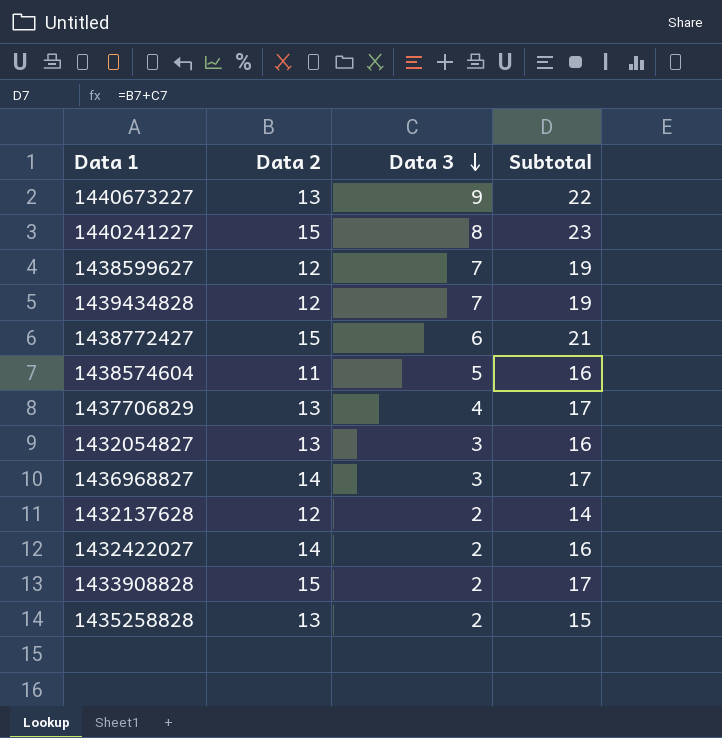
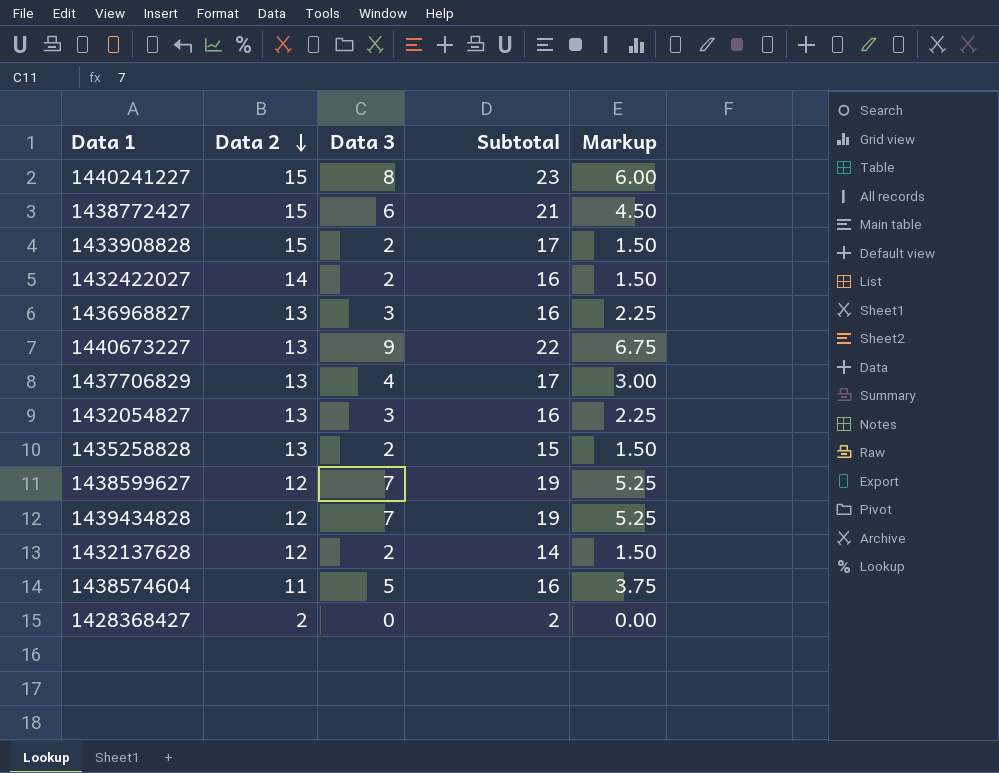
row order: Data 3 descending -> Data 2 descending
column Markup | formula: none -> [Data 3] * 0.75
1436968827 | Data 2: 14 -> 13
1436968827 | Subtotal: 17 -> 16
row 1428368427: none -> 2 | 0 | 2 | 0.00

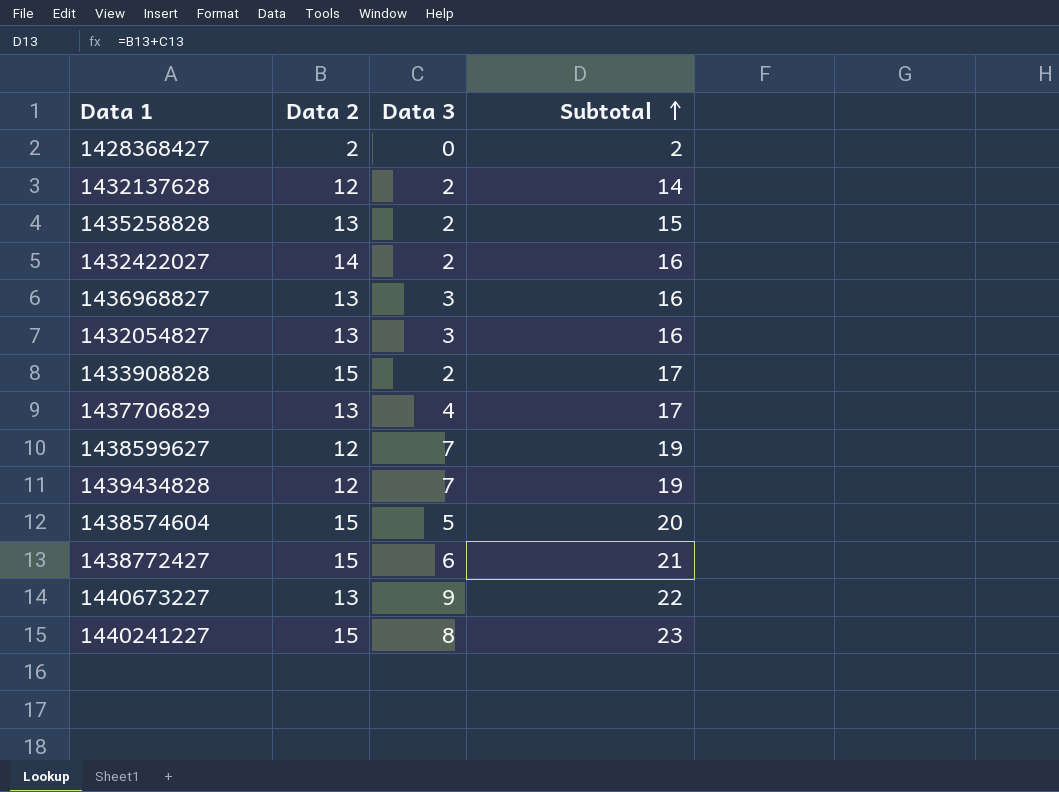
row order: Data 2 descending -> Subtotal ascending
column Markup | formula: [Data 3] * 0.75 -> none
1438574604 | Data 2: 11 -> 15
1438574604 | Subtotal: 16 -> 20

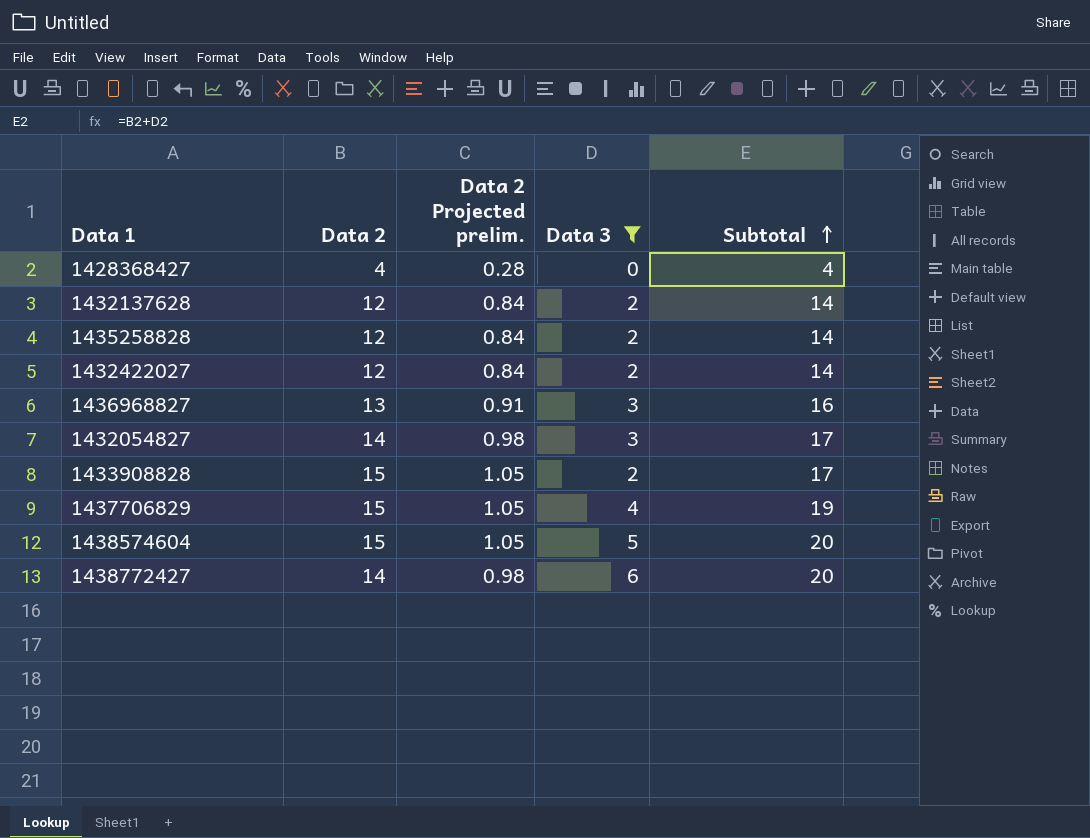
filter: none -> Data 3 <= 6
column Data 2 Projected prelim. | formula: none -> [Data 2] * 0.07
1428368427 | Data 2: 2 -> 4
1428368427 | Subtotal: 2 -> 4
1435258828 | Data 2: 13 -> 12
1435258828 | Subtotal: 15 -> 14
1432422027 | Data 2: 14 -> 12
1432422027 | Subtotal: 16 -> 14
1432054827 | Data 2: 13 -> 14
1432054827 | Subtotal: 16 -> 17
1437706829 | Data 2: 13 -> 15
1437706829 | Subtotal: 17 -> 19
1438772427 | Data 2: 15 -> 14
1438772427 | Subtotal: 21 -> 20

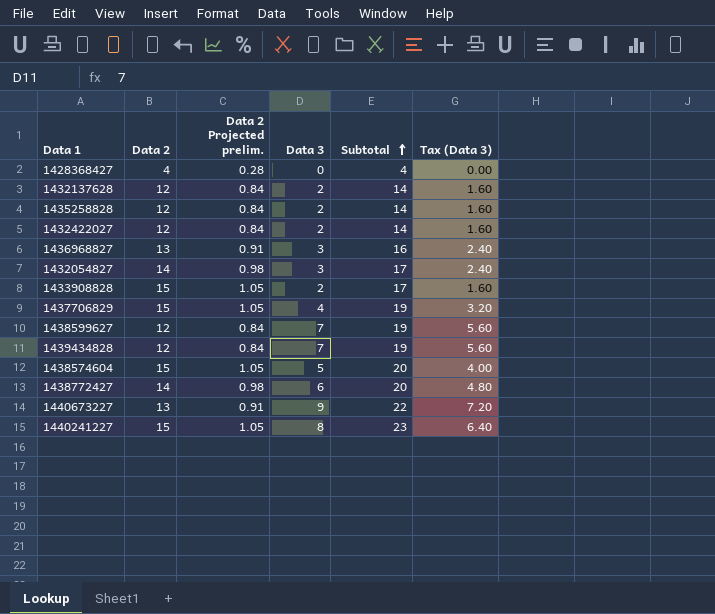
filter: Data 3 <= 6 -> none
column Tax (Data 3) | formula: none -> [Data 3] * 0.8

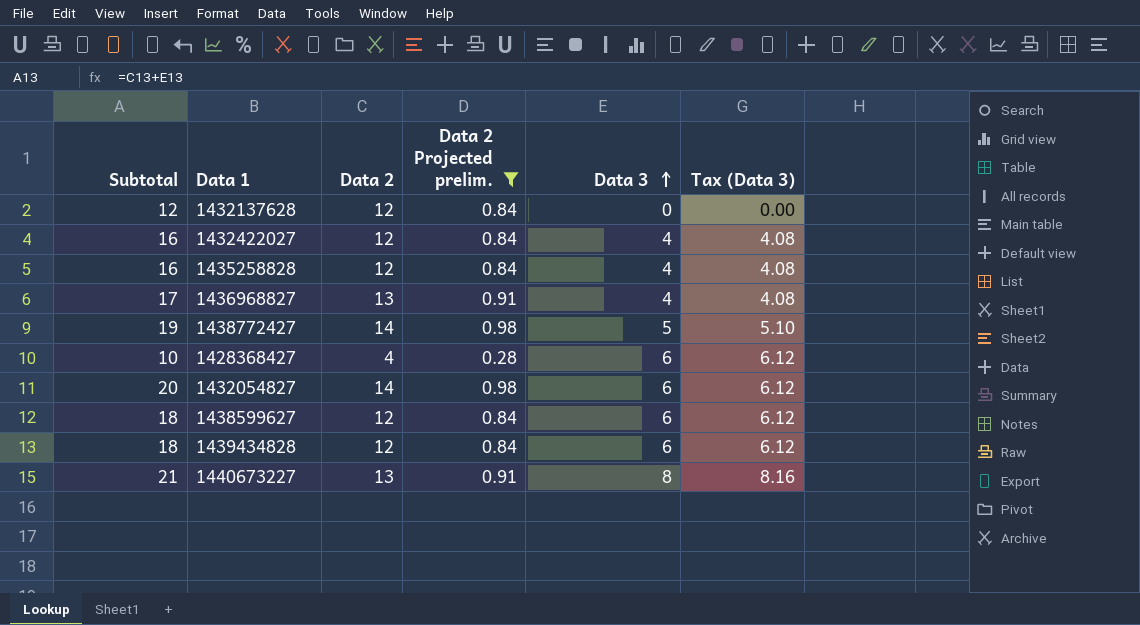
filter: none -> Data 2 Projected prelim. != 1.05
row order: Subtotal ascending -> Data 3 ascending
column Subtotal | position: 5 -> 1
column Tax (Data 3) | formula: [Data 3] * 0.8 -> [Data 3] * 1.02
1432137628 | Subtotal: 14 -> 12
1432137628 | Data 3: 2 -> 0
1432422027 | Subtotal: 14 -> 16
1432422027 | Data 3: 2 -> 4
1435258828 | Subtotal: 14 -> 16
1435258828 | Data 3: 2 -> 4
1436968827 | Subtotal: 16 -> 17
1436968827 | Data 3: 3 -> 4
1438772427 | Subtotal: 20 -> 19
1438772427 | Data 3: 6 -> 5
1428368427 | Subtotal: 4 -> 10
1428368427 | Data 3: 0 -> 6
1432054827 | Subtotal: 17 -> 20
1432054827 | Data 3: 3 -> 6
1438599627 | Subtotal: 19 -> 18
1438599627 | Data 3: 7 -> 6
1439434828 | Subtotal: 19 -> 18
1439434828 | Data 3: 7 -> 6
1440673227 | Subtotal: 22 -> 21
1440673227 | Data 3: 9 -> 8

